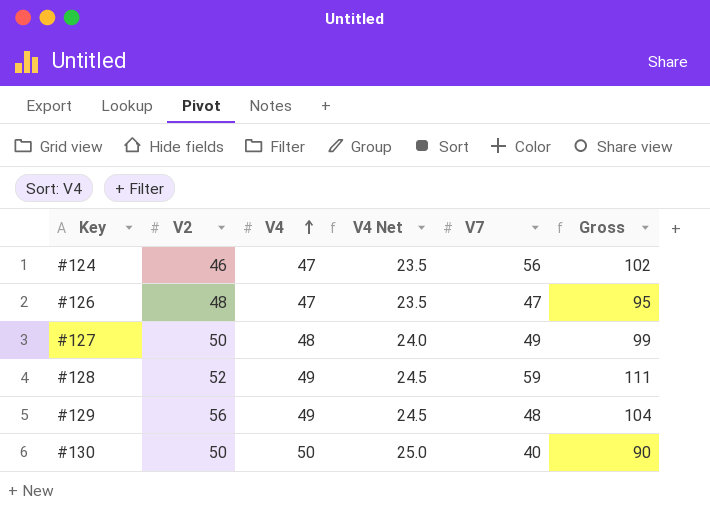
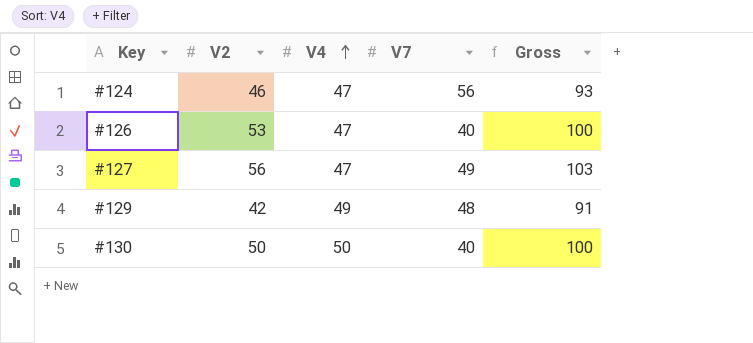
column V4 Net | formula: [V4] * 0.5 -> none
column Gross | formula: [V2] + [V7] -> [V2] + [V4]
row #128: 52 | 49 | 24.5 | 59 | 111 -> none
#126 | V2: 48 -> 53
#126 | V7: 47 -> 40
#127 | V2: 50 -> 56
#127 | V4: 48 -> 47
#129 | V2: 56 -> 42

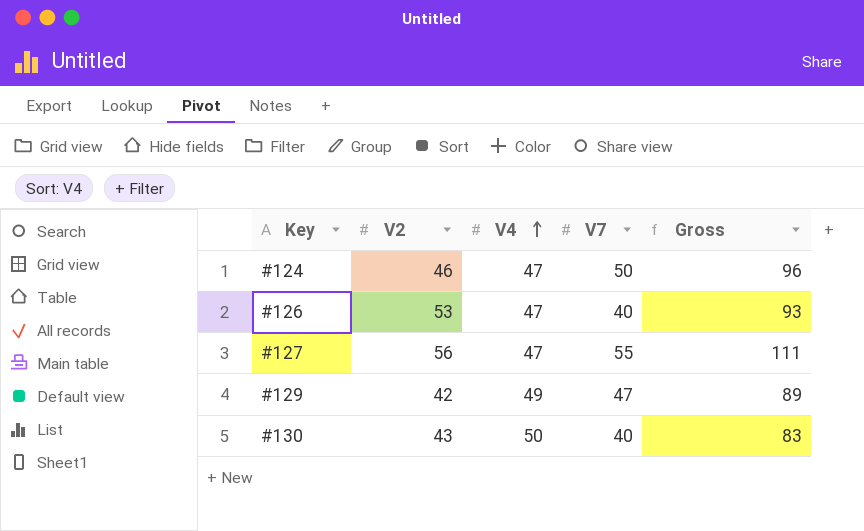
column Gross | formula: [V2] + [V4] -> [V2] + [V7]
#124 | V7: 56 -> 50
#127 | V7: 49 -> 55
#129 | V7: 48 -> 47
#130 | V2: 50 -> 43

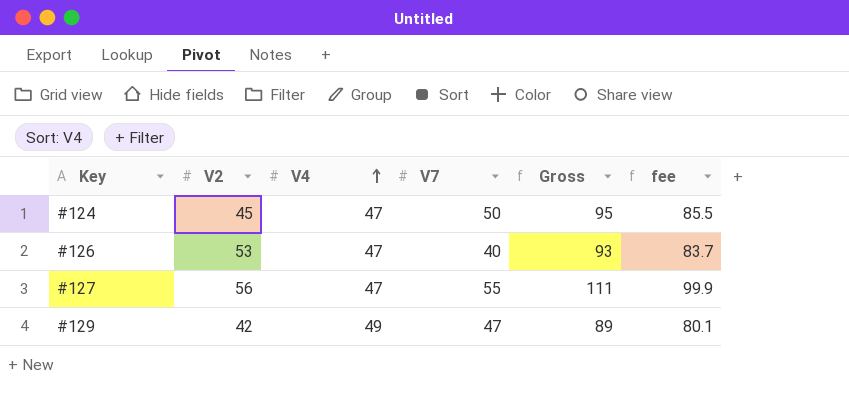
column fee | formula: none -> [Gross] * 0.9
row #130: 43 | 50 | 40 | 83 -> none
#124 | V2: 46 -> 45
#124 | Gross: 96 -> 95

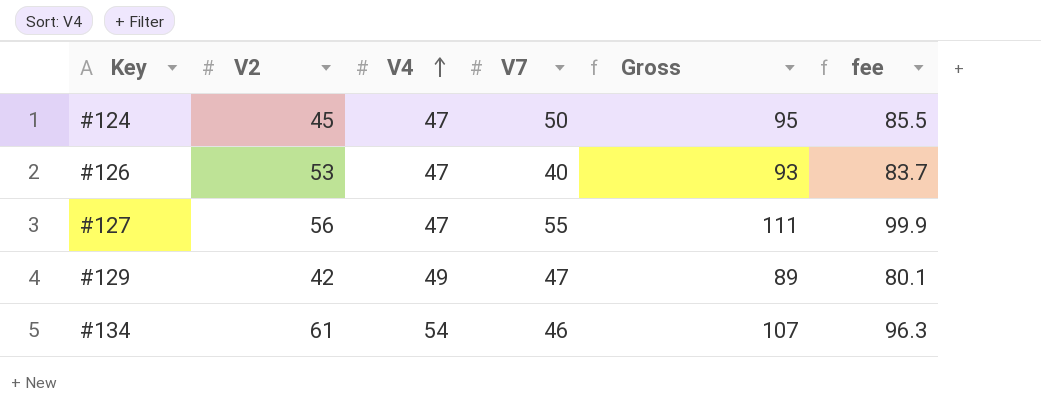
row #134: none -> 61 | 54 | 46 | 107 | 96.3

